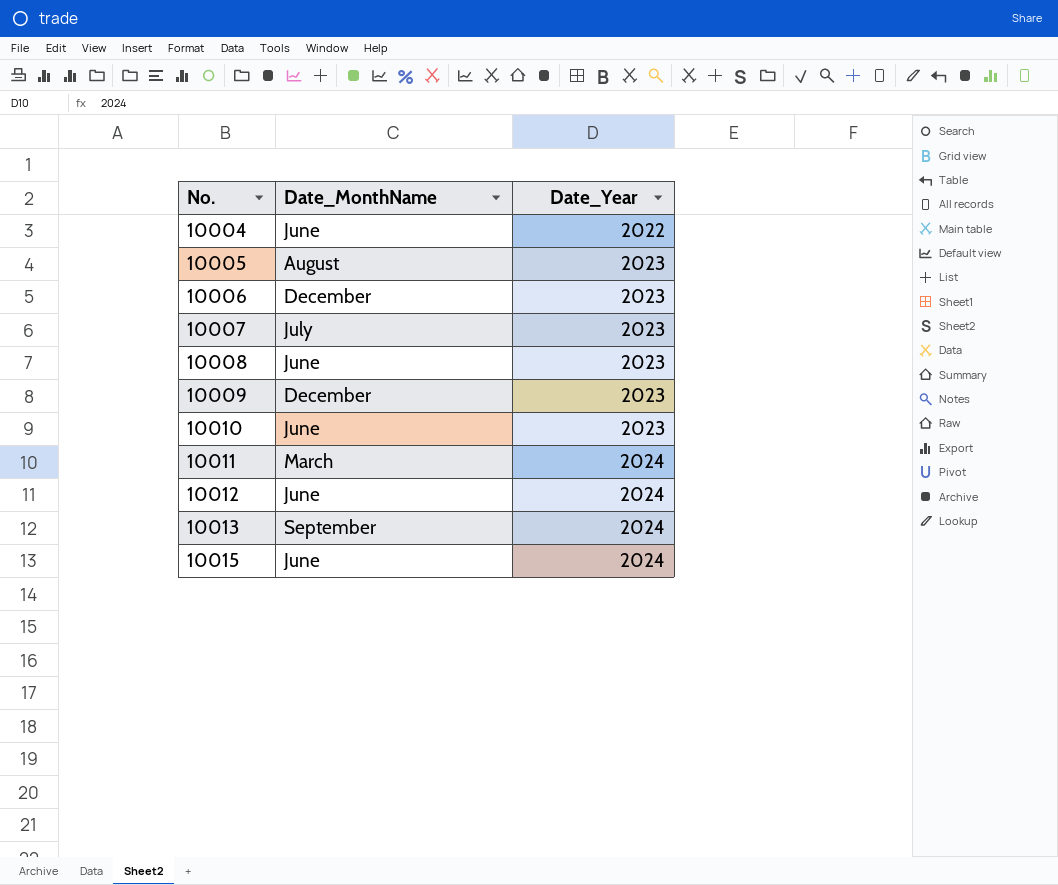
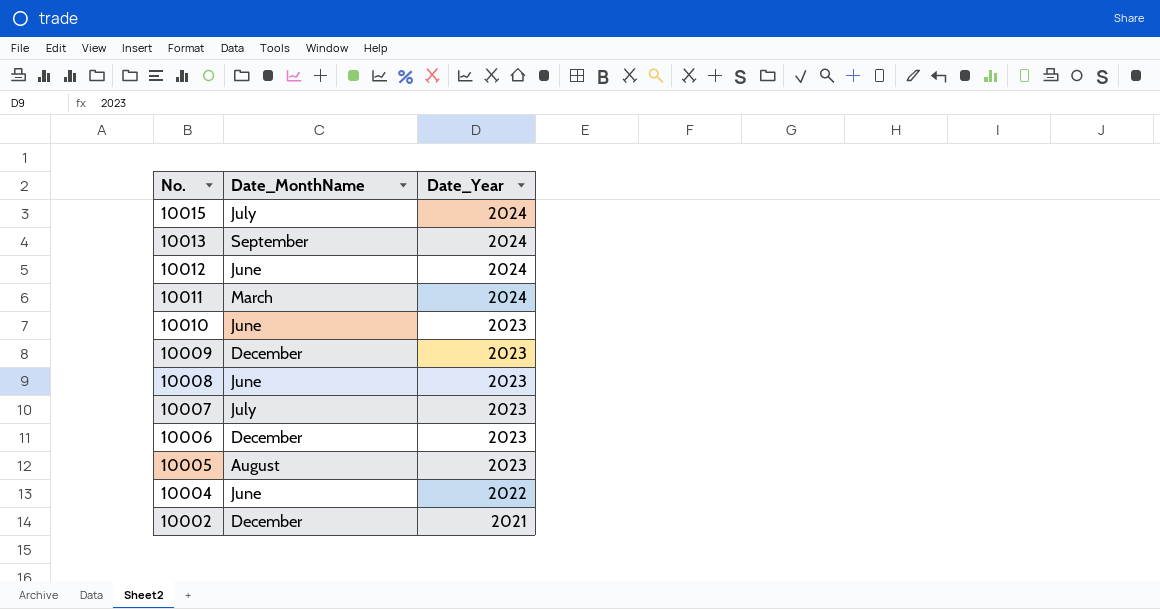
row order: No. ascending -> No. descending
10015 | Date_MonthName: June -> July
row 10002: none -> December | 2021

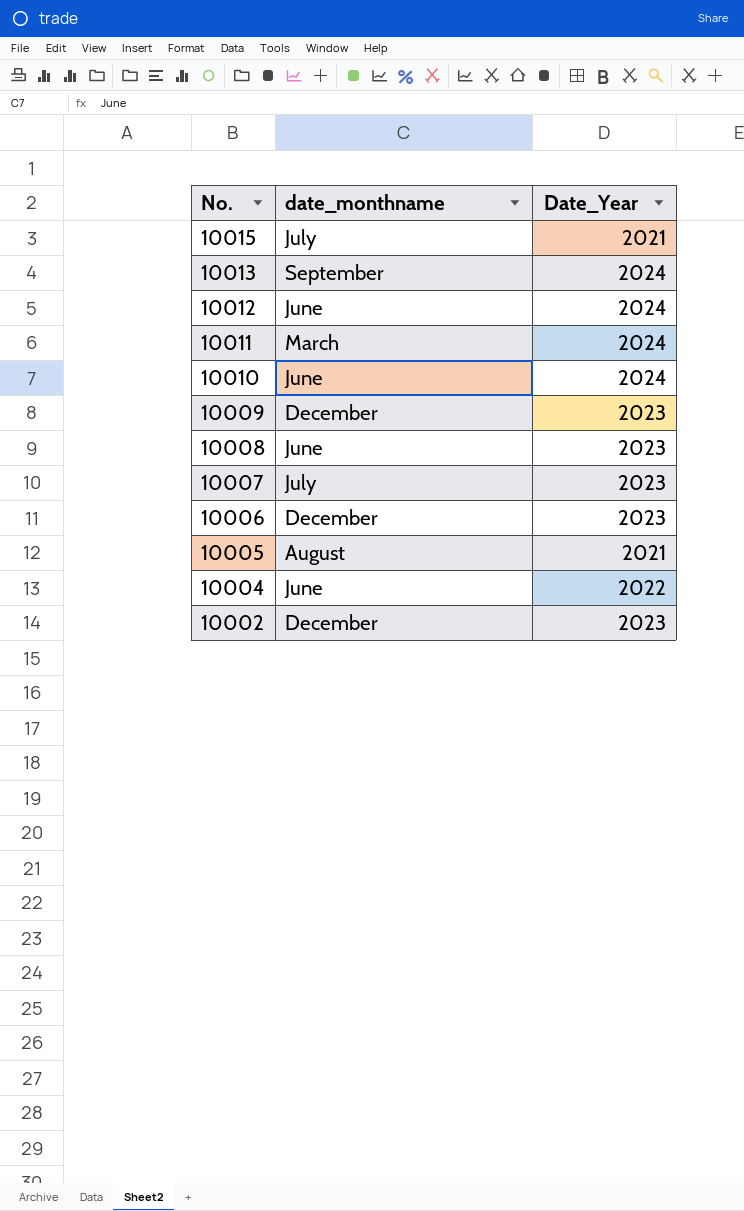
column name: Date_MonthName -> date_monthname
10015 | Date_Year: 2024 -> 2021
10010 | Date_Year: 2023 -> 2024
10005 | Date_Year: 2023 -> 2021
10002 | Date_Year: 2021 -> 2023

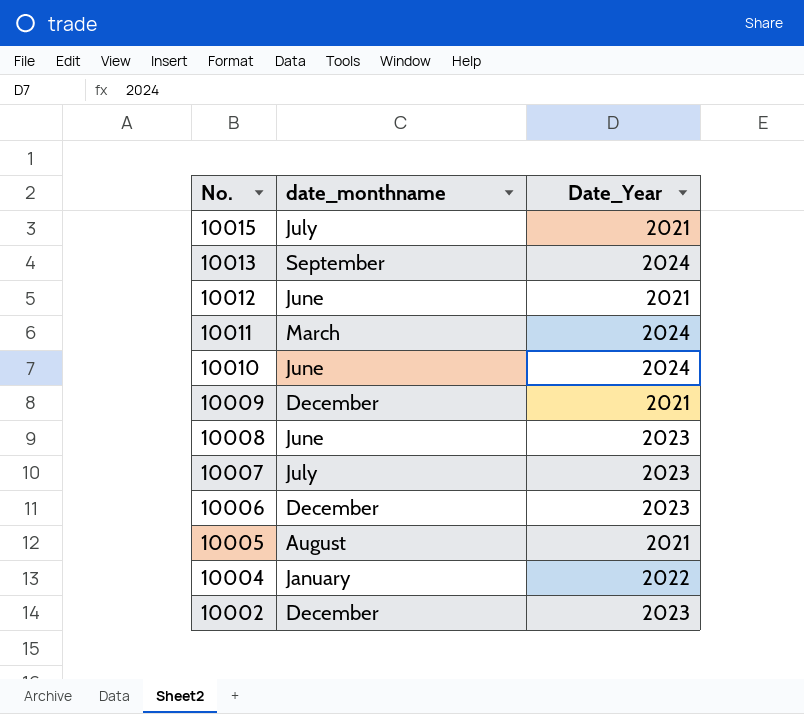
10012 | Date_Year: 2024 -> 2021
10009 | Date_Year: 2023 -> 2021
10004 | date_monthname: June -> January

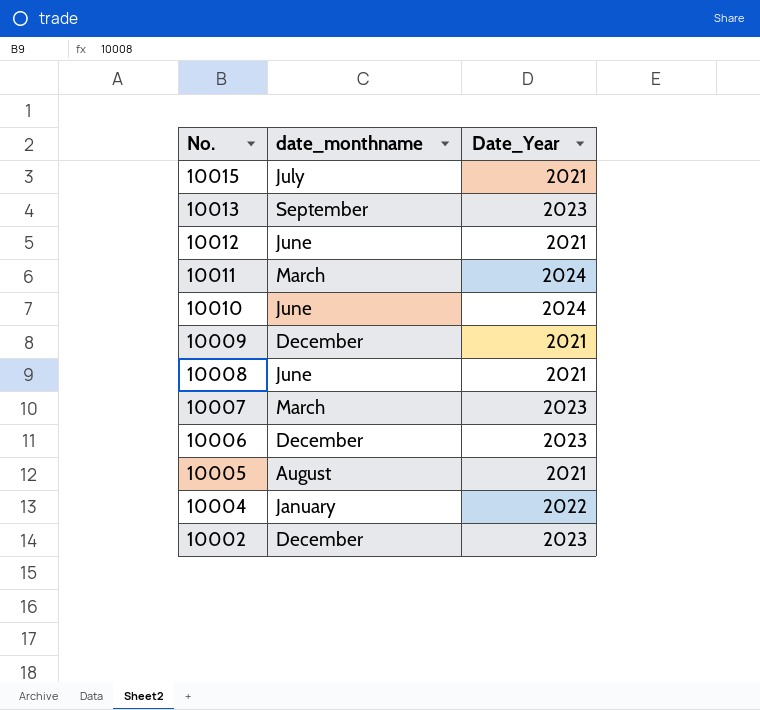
10013 | Date_Year: 2024 -> 2023
10008 | Date_Year: 2023 -> 2021
10007 | date_monthname: July -> March

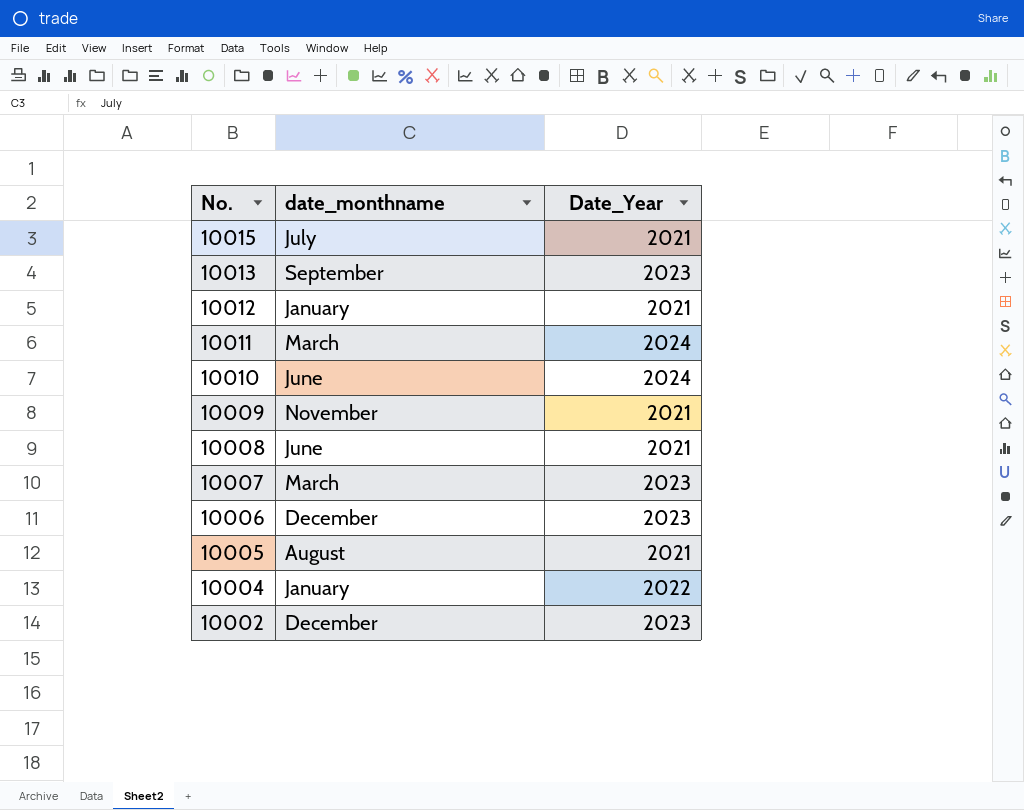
10012 | date_monthname: June -> January
10009 | date_monthname: December -> November

